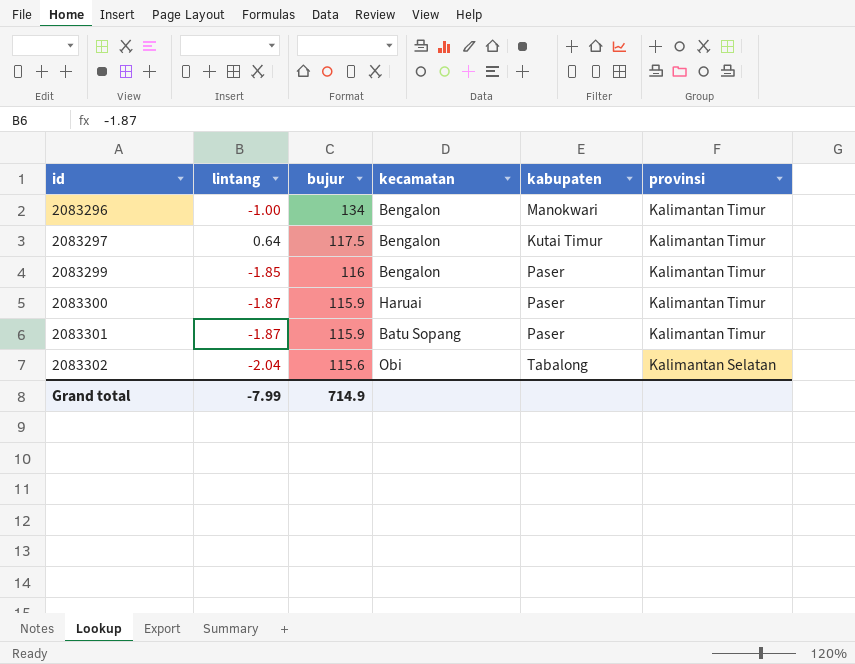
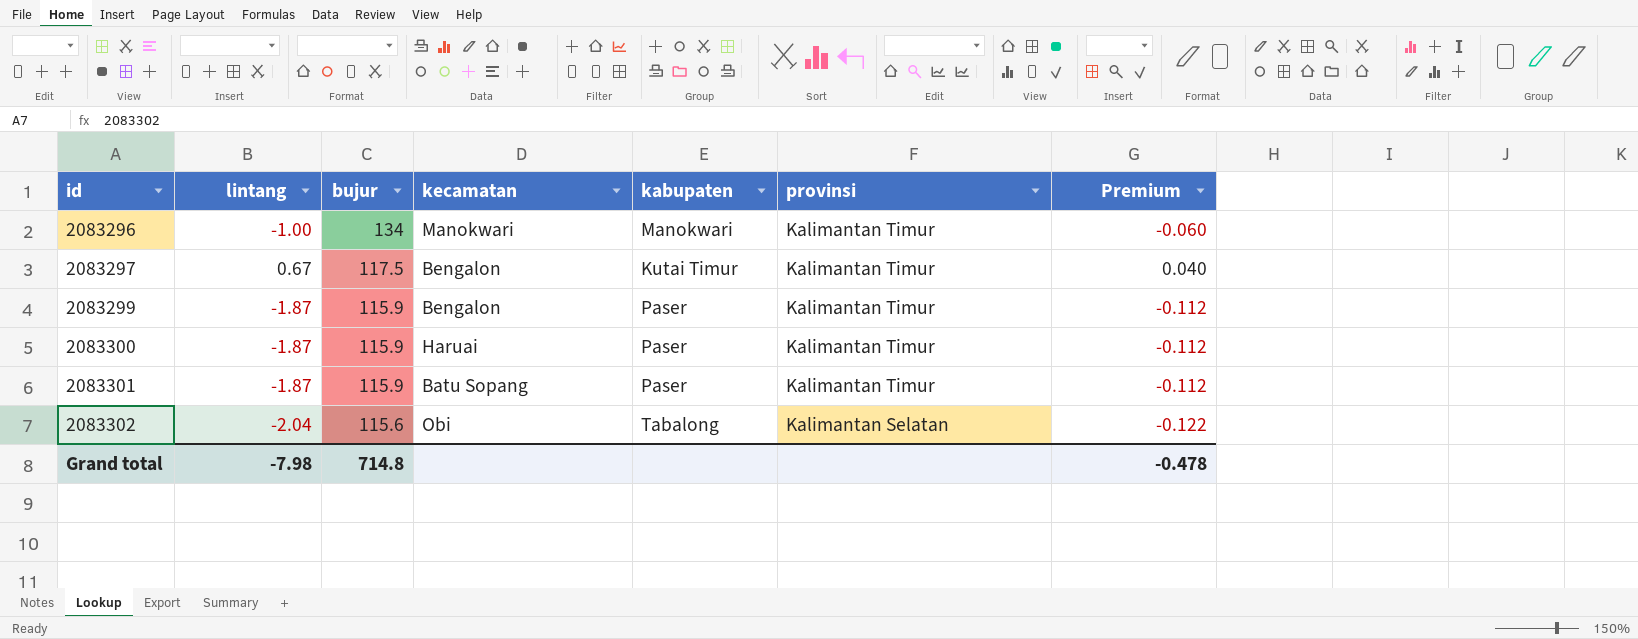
column Premium | formula: none -> [lintang] * 0.06
2083296 | kecamatan: Bengalon -> Manokwari
2083297 | lintang: 0.64 -> 0.67
2083299 | lintang: -1.85 -> -1.87
2083299 | bujur: 116 -> 115.9
Grand total | lintang: -7.99 -> -7.98
Grand total | bujur: 714.9 -> 714.8

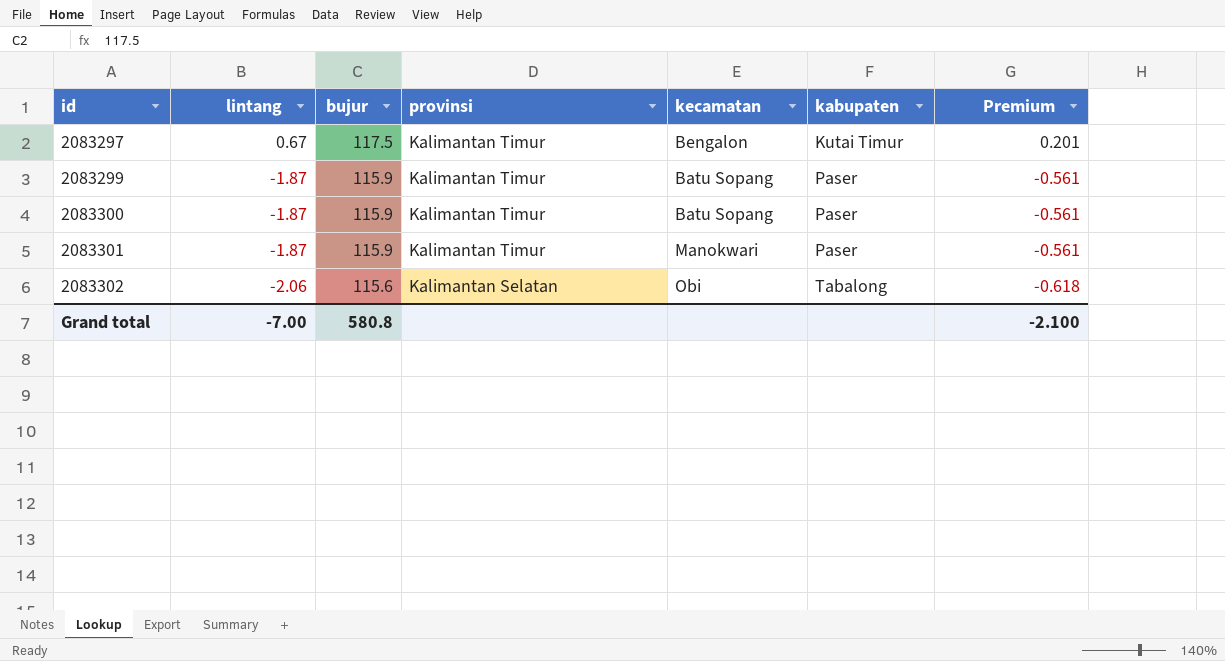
column provinsi | position: 6 -> 4
column Premium | formula: [lintang] * 0.06 -> [lintang] * 0.3
row 2083296: -1.00 | 134 | Manokwari | Manokwari | Kalimantan Timur | -0.060 -> none
2083299 | kecamatan: Bengalon -> Batu Sopang
2083300 | kecamatan: Haruai -> Batu Sopang
2083301 | kecamatan: Batu Sopang -> Manokwari
2083302 | lintang: -2.04 -> -2.06
Grand total | lintang: -7.98 -> -7.00
Grand total | bujur: 714.8 -> 580.8
Grand total | Premium: -0.478 -> -2.100

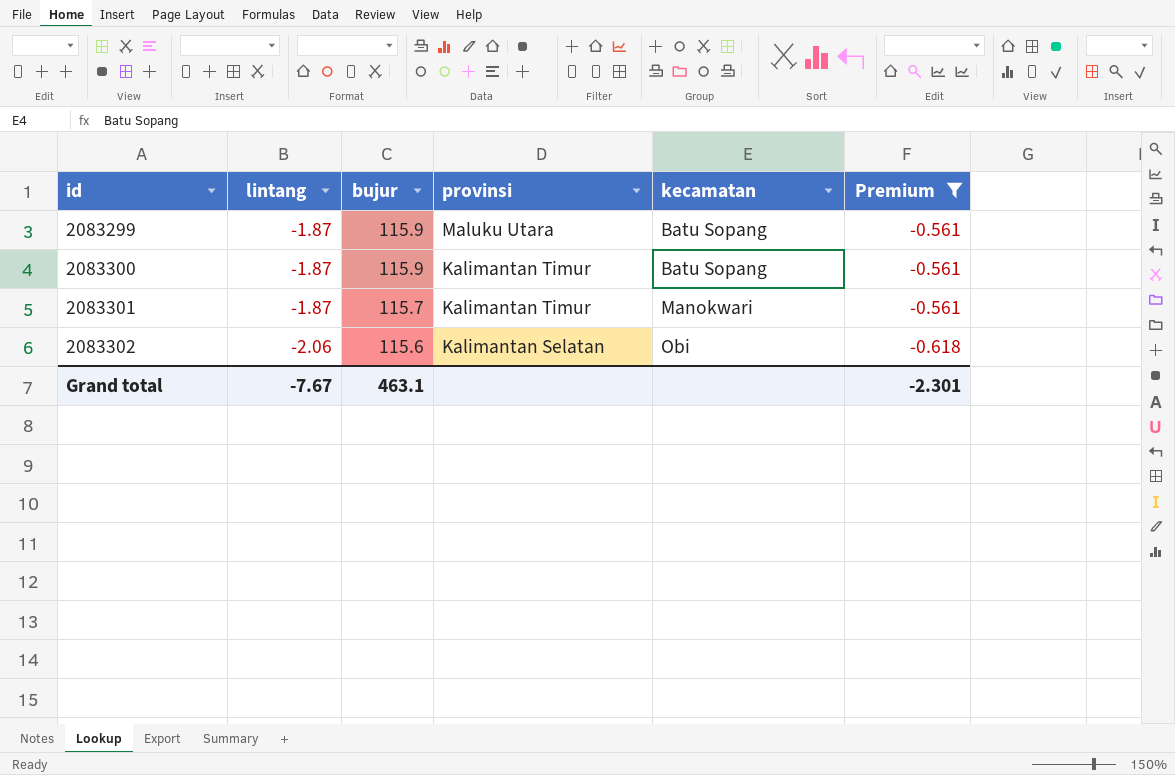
filter: none -> Premium != 0.201
column kabupaten | position: 6 -> none
2083299 | provinsi: Kalimantan Timur -> Maluku Utara
2083301 | bujur: 115.9 -> 115.7
Grand total | lintang: -7.00 -> -7.67
Grand total | bujur: 580.8 -> 463.1
Grand total | Premium: -2.100 -> -2.301

